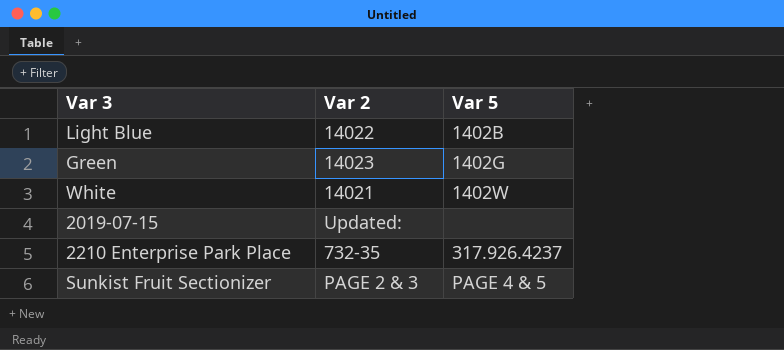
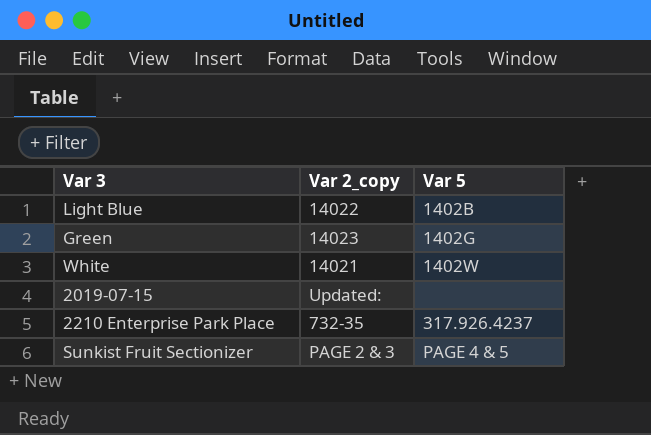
column name: Var 2 -> Var 2_copy

